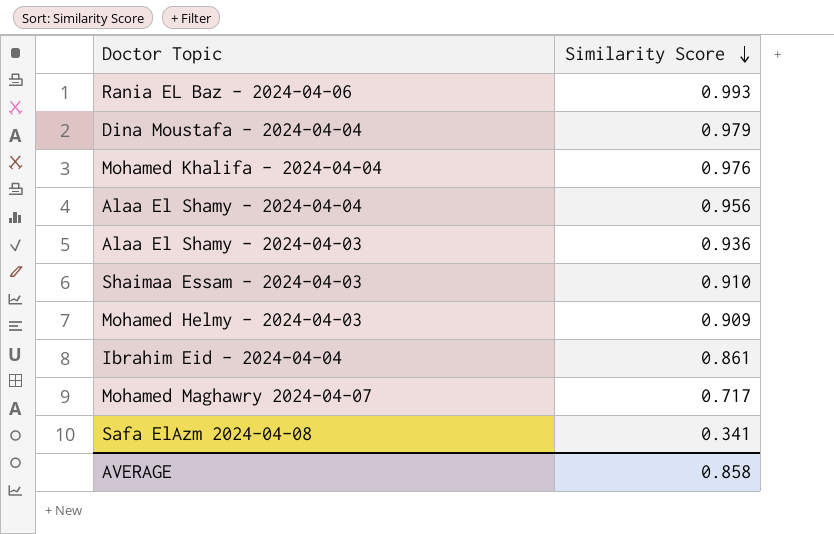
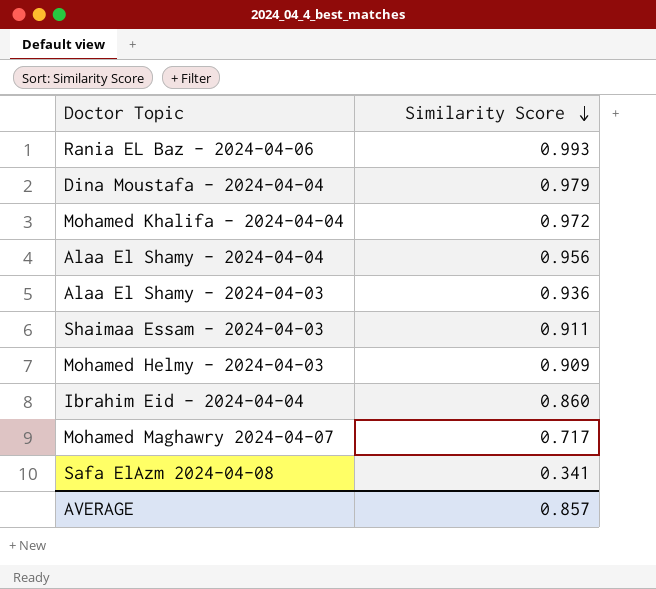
Mohamed Khalifa - 2024-04-04 | Similarity Score: 0.976 -> 0.972
Shaimaa Essam - 2024-04-03 | Similarity Score: 0.910 -> 0.911
Ibrahim Eid - 2024-04-04 | Similarity Score: 0.861 -> 0.860
AVERAGE | Similarity Score: 0.858 -> 0.857

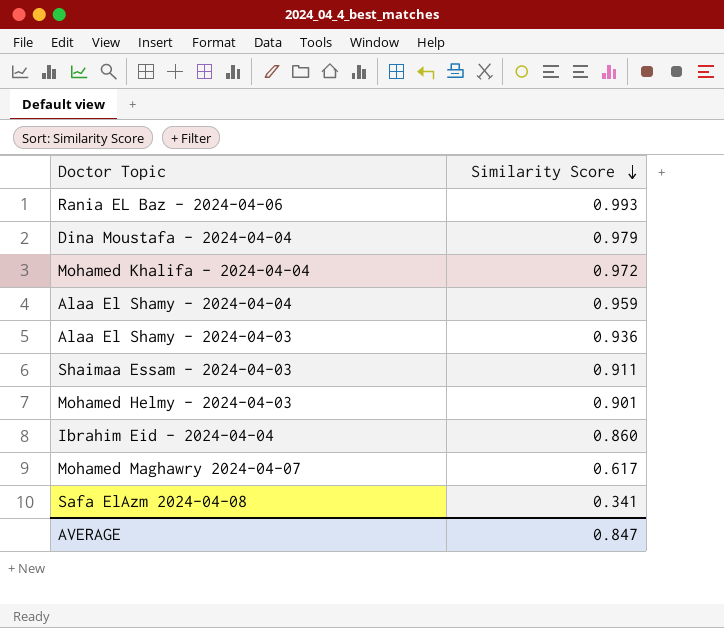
Alaa El Shamy - 2024-04-04 | Similarity Score: 0.956 -> 0.959
Mohamed Helmy - 2024-04-03 | Similarity Score: 0.909 -> 0.901
Mohamed Maghawry 2024-04-07 | Similarity Score: 0.717 -> 0.617
AVERAGE | Similarity Score: 0.857 -> 0.847

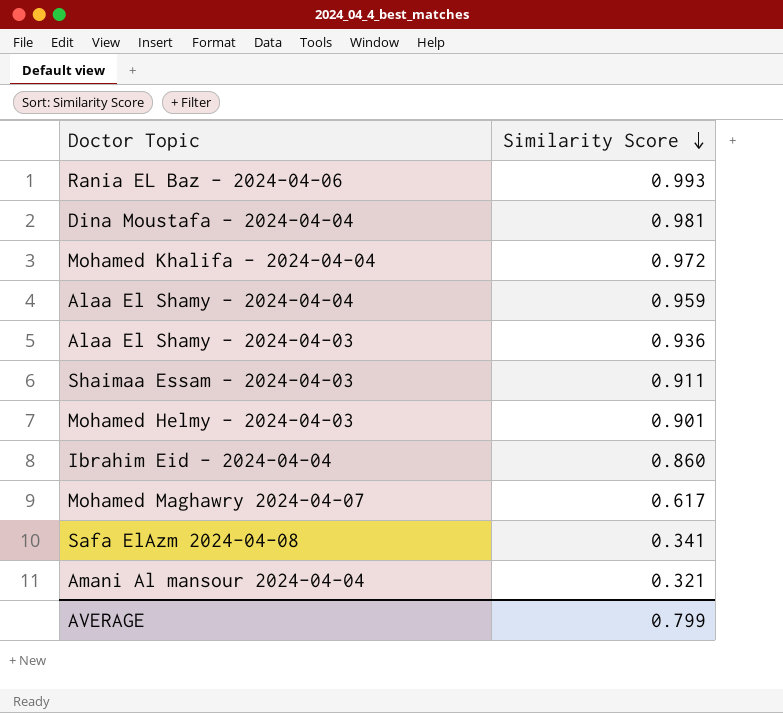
Dina Moustafa - 2024-04-04 | Similarity Score: 0.979 -> 0.981
row Amani Al mansour 2024-04-04: none -> 0.321
AVERAGE | Similarity Score: 0.847 -> 0.799

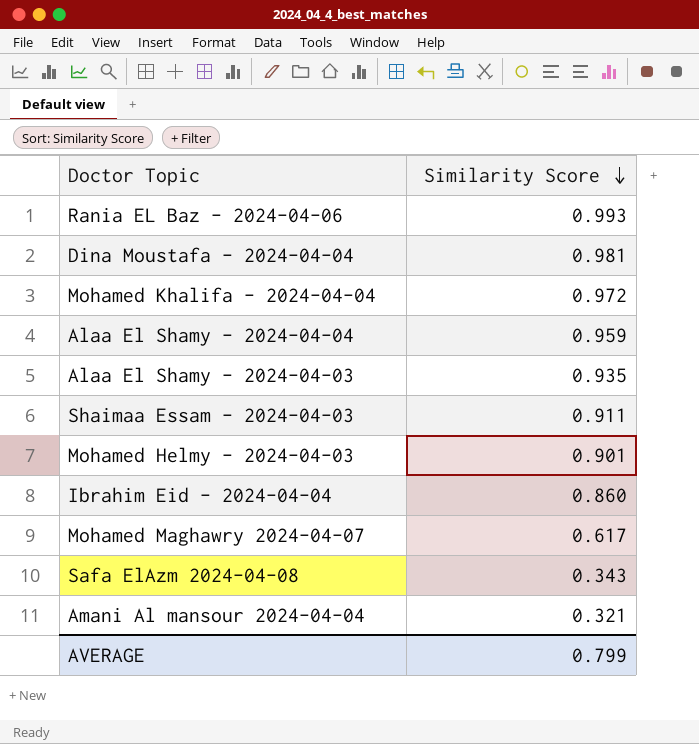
Alaa El Shamy - 2024-04-03 | Similarity Score: 0.936 -> 0.935
Safa ElAzm 2024-04-08 | Similarity Score: 0.341 -> 0.343

